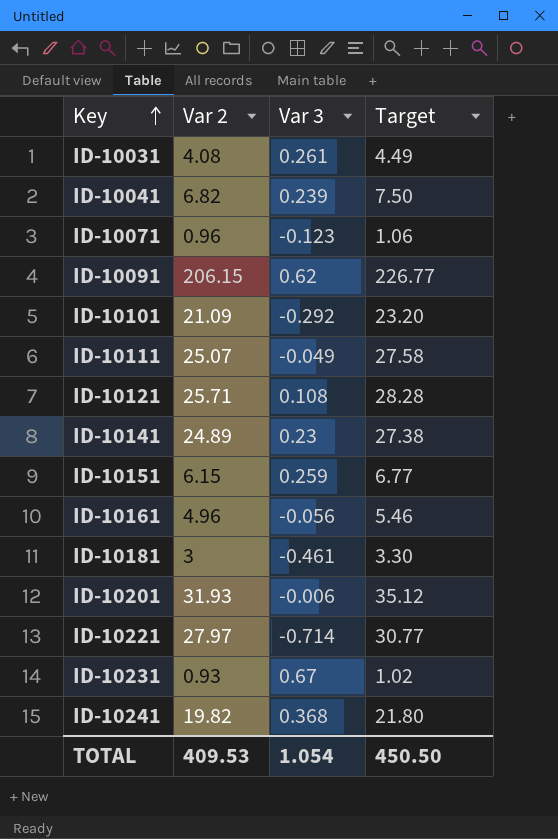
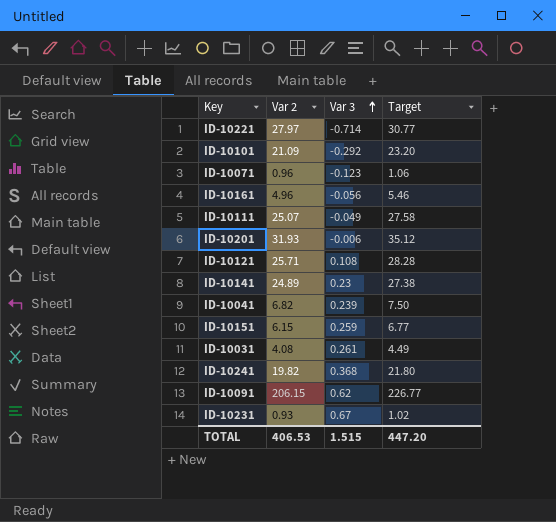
row order: Key ascending -> Var 3 ascending
row ID-10181: 3 | -0.461 | 3.30 -> none
TOTAL | Var 2: 409.53 -> 406.53
TOTAL | Var 3: 1.054 -> 1.515
TOTAL | Target: 450.50 -> 447.20

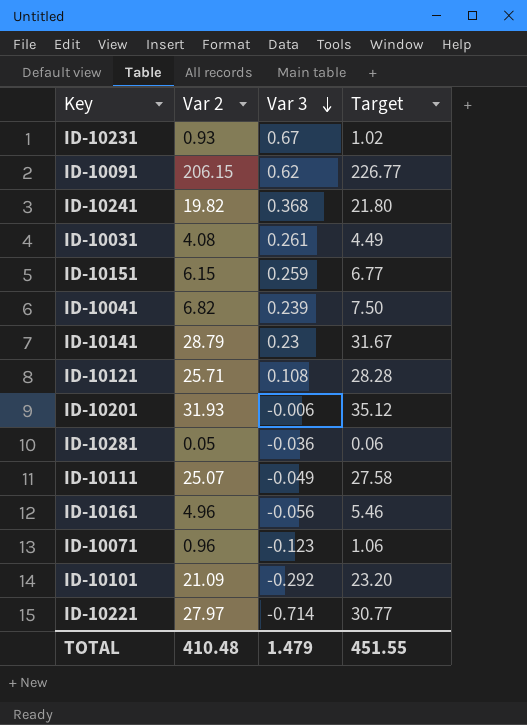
row order: Var 3 ascending -> Var 3 descending
ID-10141 | Var 2: 24.89 -> 28.79
ID-10141 | Target: 27.38 -> 31.67
row ID-10281: none -> 0.05 | -0.036 | 0.06
TOTAL | Var 2: 406.53 -> 410.48
TOTAL | Var 3: 1.515 -> 1.479
TOTAL | Target: 447.20 -> 451.55

